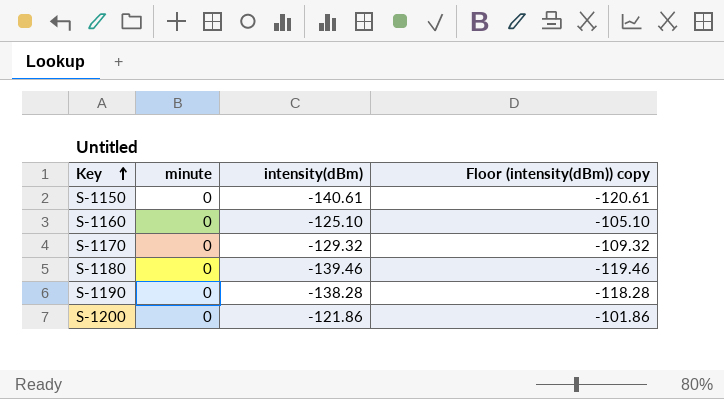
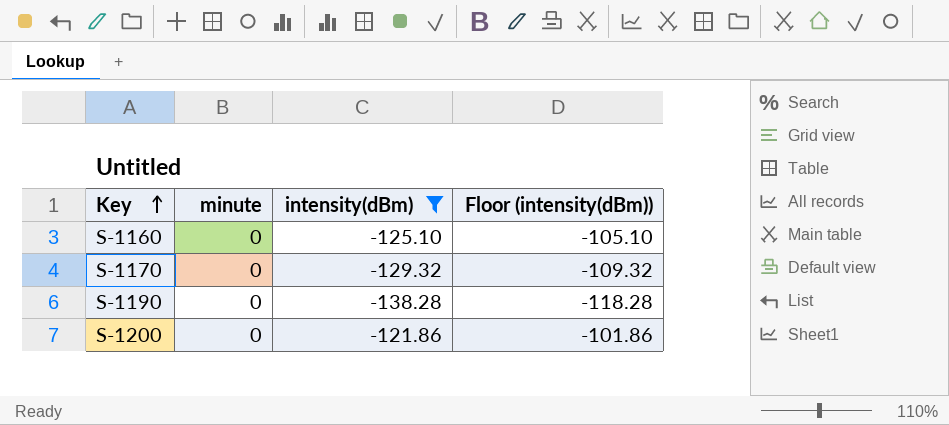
filter: none -> intensity(dBm) >= -138.28
column name: Floor (intensity(dBm)) copy -> Floor (intensity(dBm))

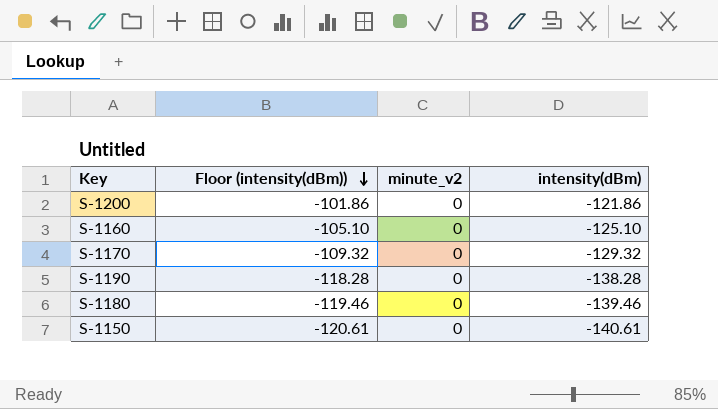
filter: intensity(dBm) >= -138.28 -> none
row order: Key ascending -> Floor (intensity(dBm)) descending
column Floor (intensity(dBm)) | position: 4 -> 2
column name: minute -> minute_v2

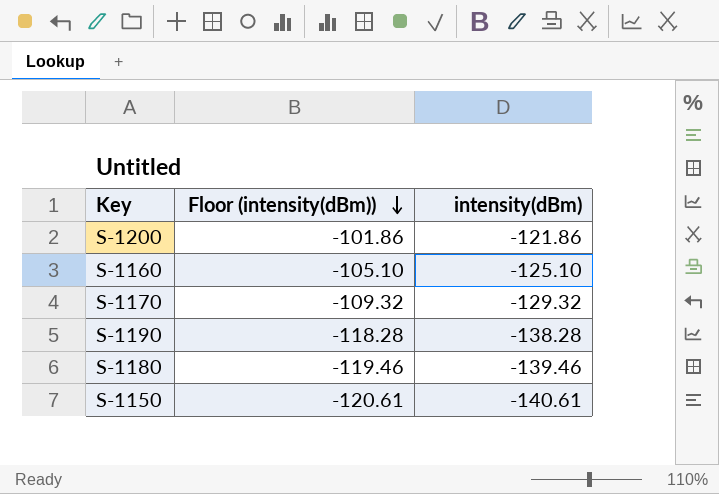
column minute_v2 | position: 3 -> none

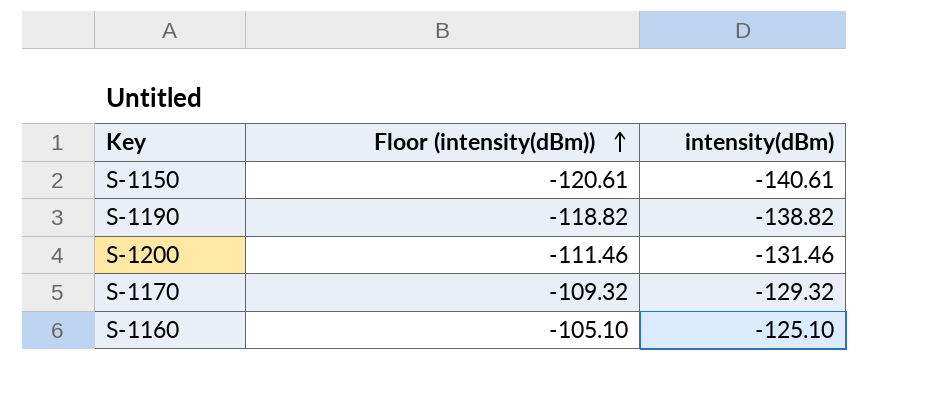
row order: Floor (intensity(dBm)) descending -> Floor (intensity(dBm)) ascending
row S-1180: -119.46 | -139.46 -> none
S-1190 | Floor (intensity(dBm)): -118.28 -> -118.82
S-1190 | intensity(dBm): -138.28 -> -138.82
S-1200 | Floor (intensity(dBm)): -101.86 -> -111.46
S-1200 | intensity(dBm): -121.86 -> -131.46

